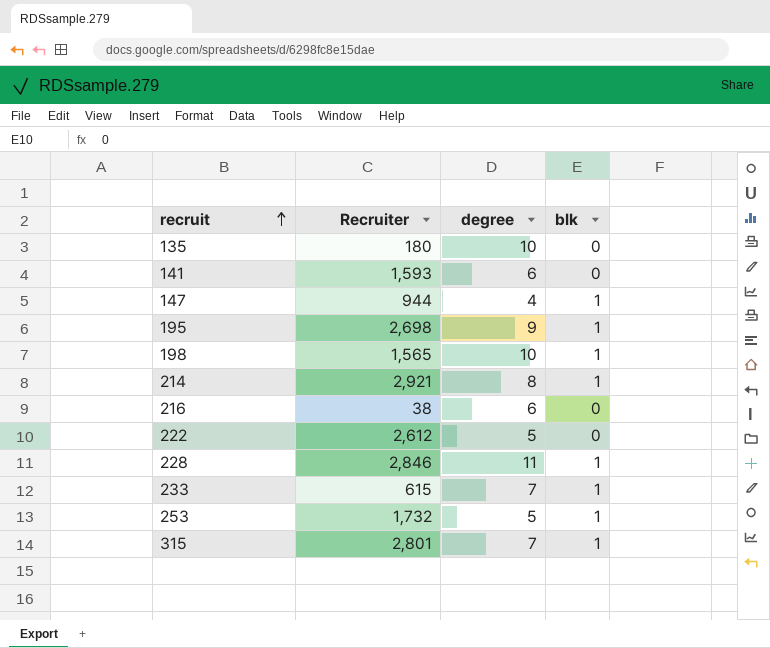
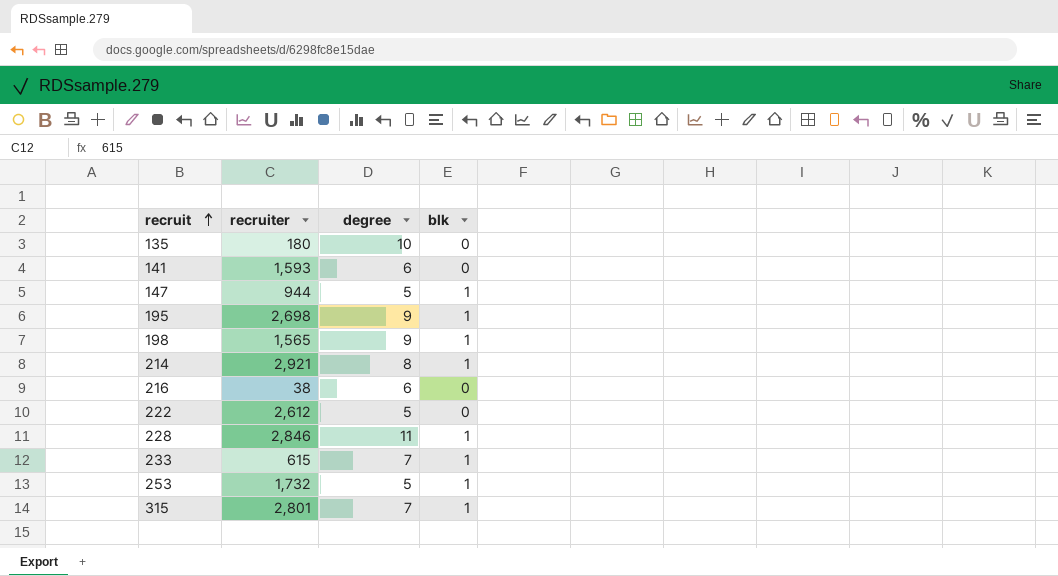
column name: Recruiter -> recruiter
147 | degree: 4 -> 5
198 | degree: 10 -> 9

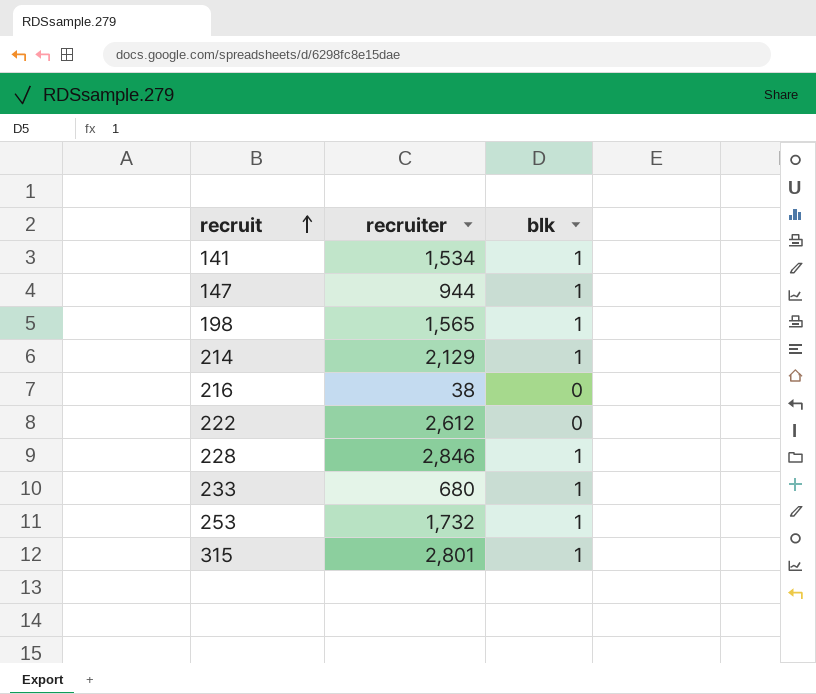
column degree | position: 3 -> none
row 135: 180 | 10 | 0 -> none
row 195: 2,698 | 9 | 1 -> none
141 | recruiter: 1,593 -> 1,534
141 | blk: 0 -> 1
214 | recruiter: 2,921 -> 2,129
233 | recruiter: 615 -> 680

